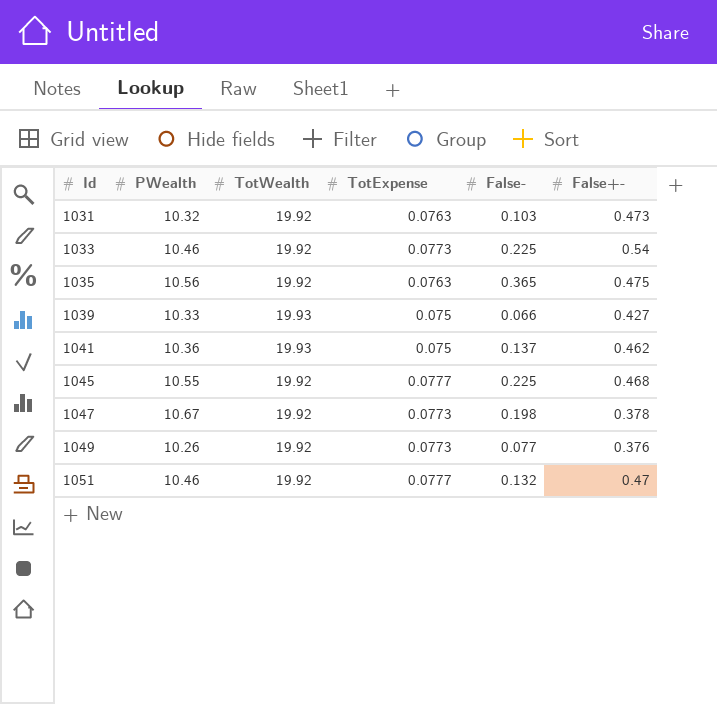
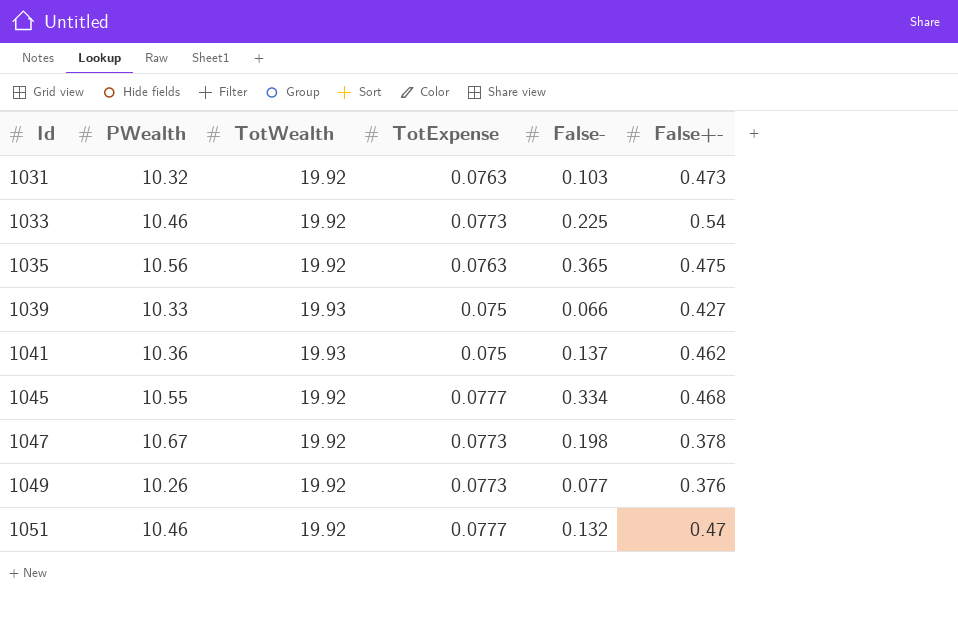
1045 | False-: 0.225 -> 0.334

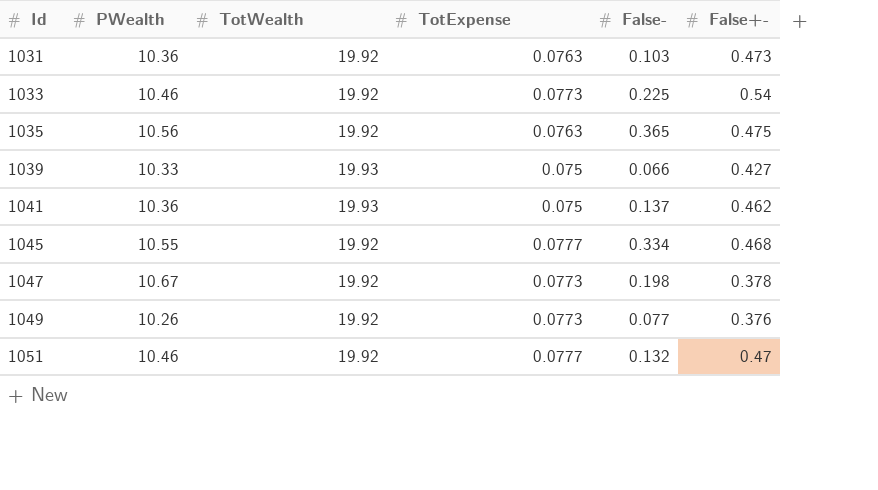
1031 | PWealth: 10.32 -> 10.36

